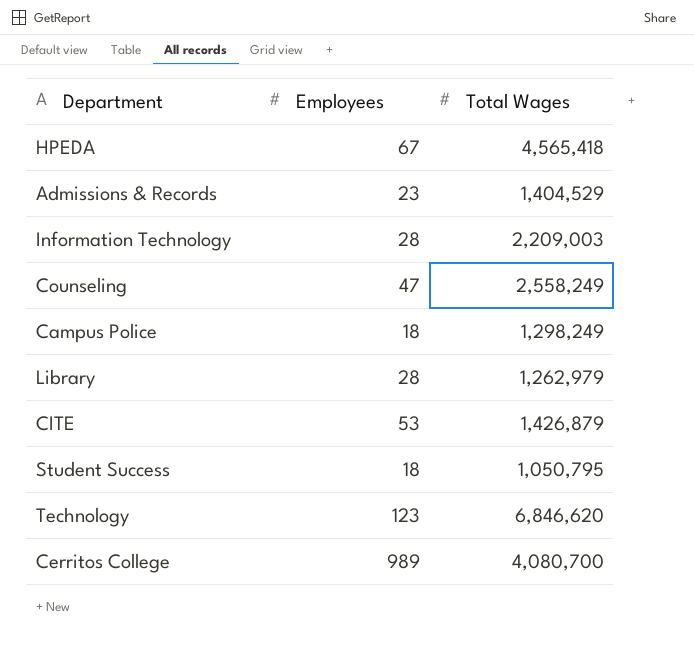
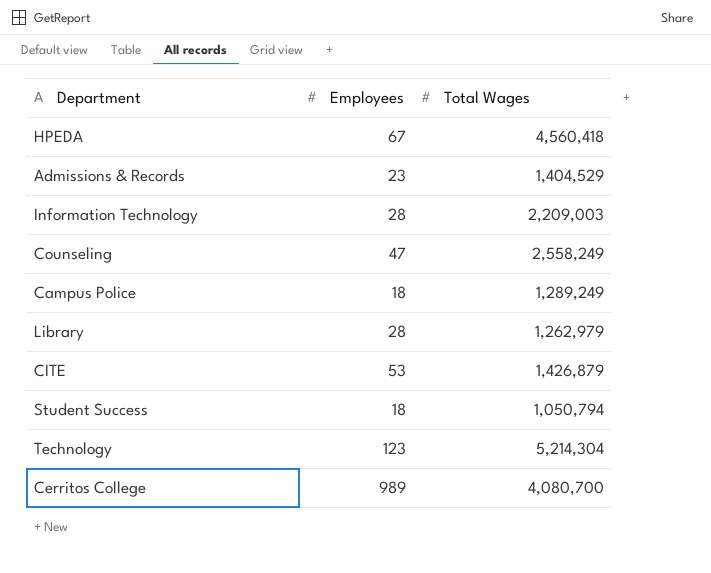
HPEDA | Total Wages: 4,565,418 -> 4,560,418
Campus Police | Total Wages: 1,298,249 -> 1,289,249
Student Success | Total Wages: 1,050,795 -> 1,050,794
Technology | Total Wages: 6,846,620 -> 5,214,304

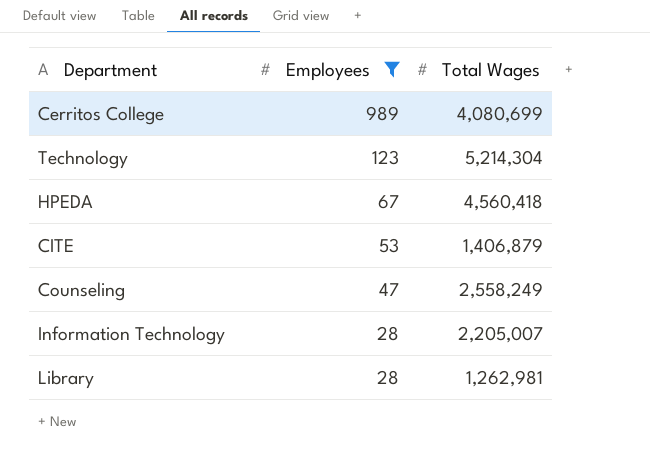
filter: none -> Employees >= 28
row order: none -> Employees descending
Cerritos College | Total Wages: 4,080,700 -> 4,080,699
CITE | Total Wages: 1,426,879 -> 1,406,879
Information Technology | Total Wages: 2,209,003 -> 2,205,007
Library | Total Wages: 1,262,979 -> 1,262,981

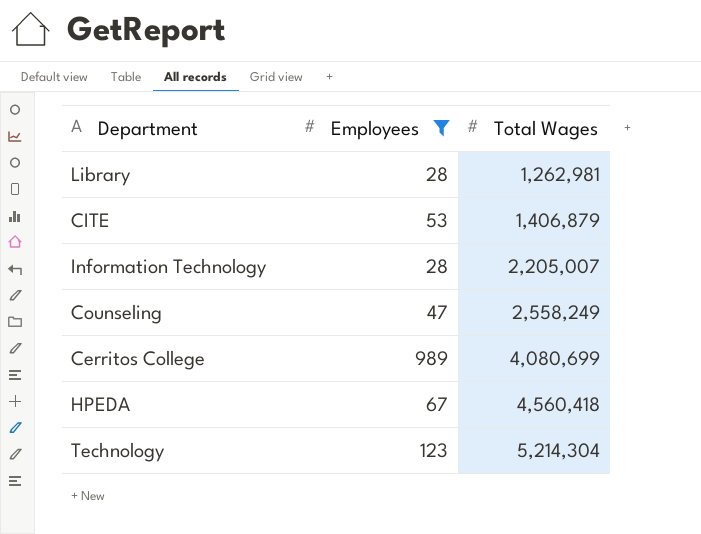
row order: Employees descending -> Total Wages ascending

